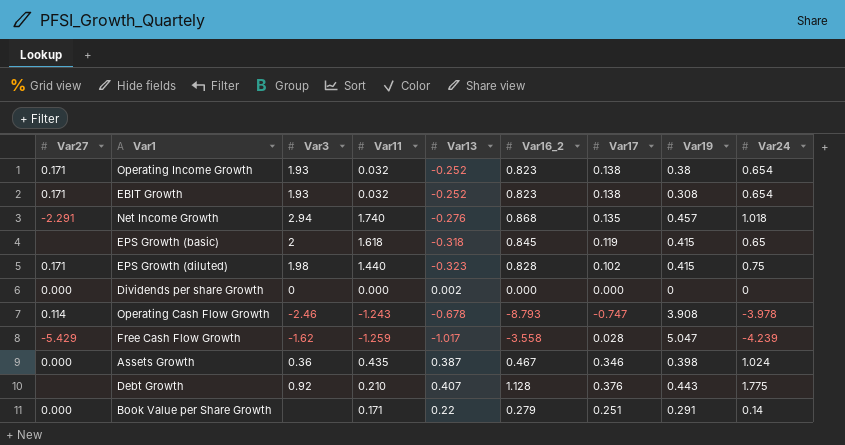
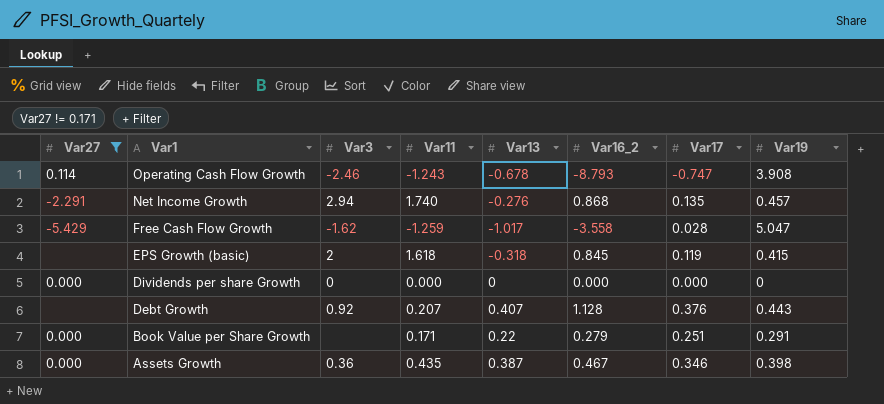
filter: none -> Var27 != 0.171
row order: none -> Var1 descending
column Var24 | position: 9 -> none
Dividends per share Growth | Var13: 0.002 -> 0
Debt Growth | Var11: 0.210 -> 0.207

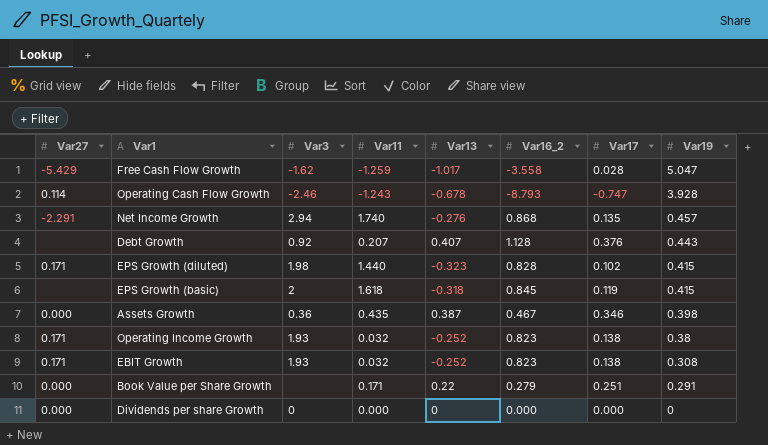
filter: Var27 != 0.171 -> none
row order: Var1 descending -> Var19 descending
Operating Cash Flow Growth | Var19: 3.908 -> 3.928

